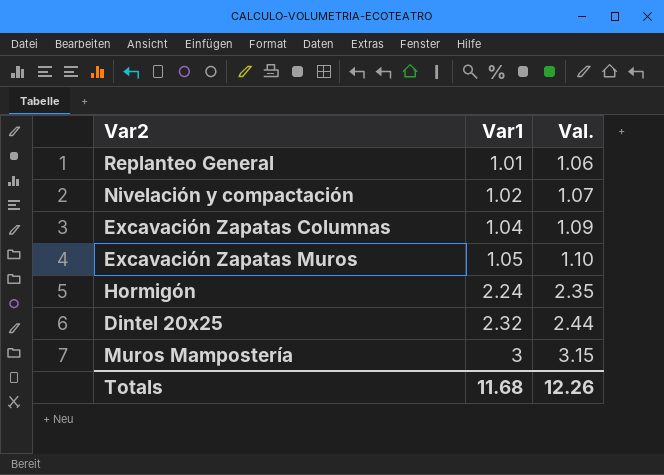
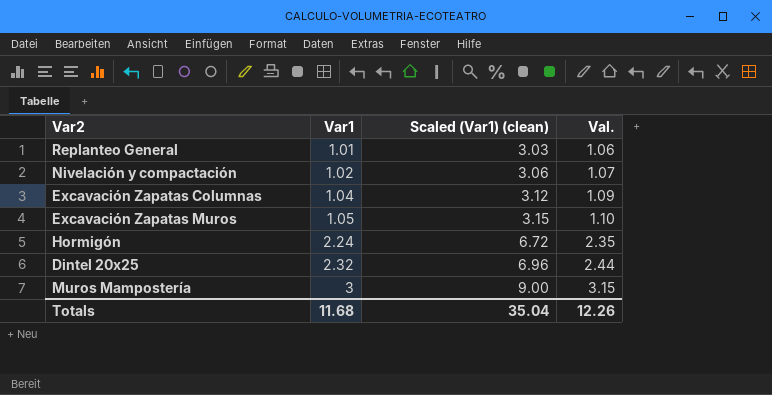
column Scaled (Var1) (clean) | formula: none -> [Var1] * 3

